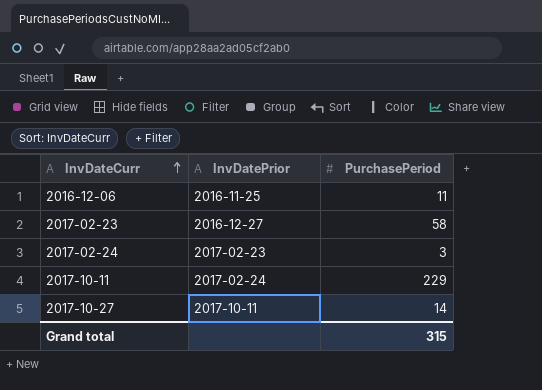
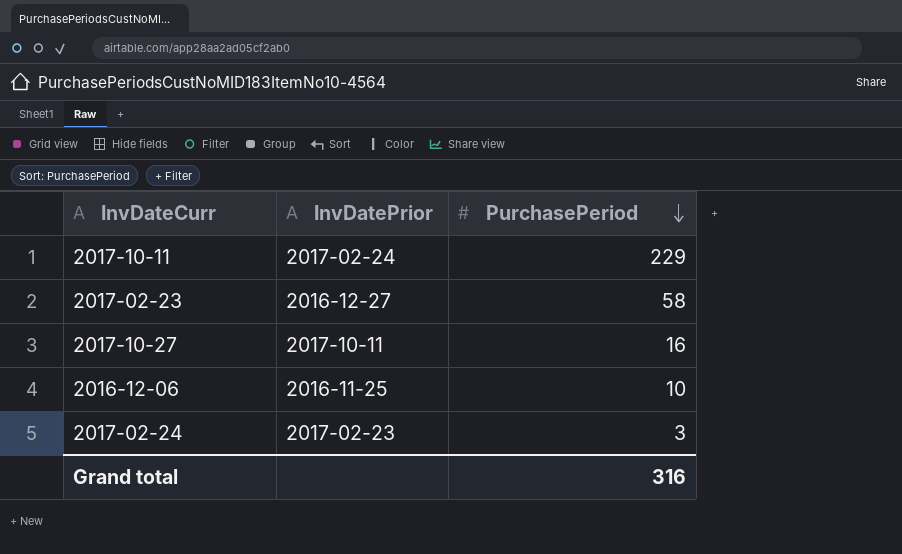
row order: InvDateCurr ascending -> PurchasePeriod descending
2017-10-27 | PurchasePeriod: 14 -> 16
2016-12-06 | PurchasePeriod: 11 -> 10
Grand total | PurchasePeriod: 315 -> 316

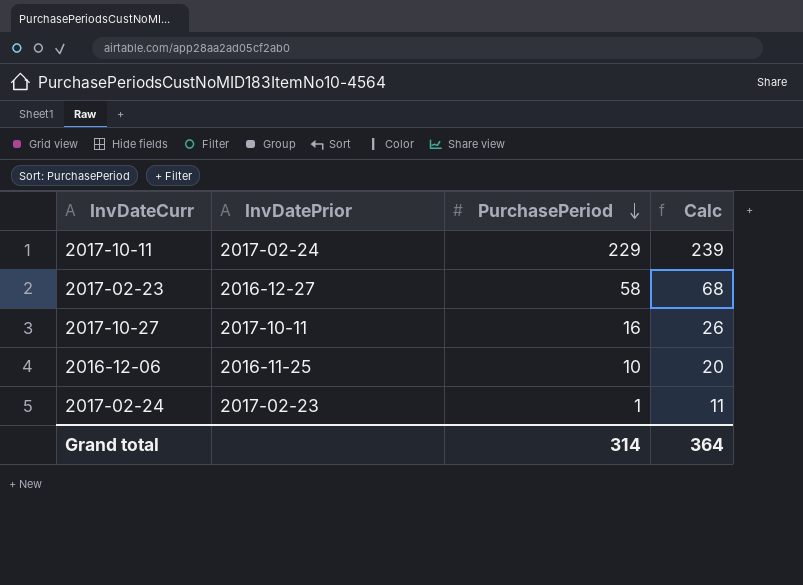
column Calc | formula: none -> [PurchasePeriod] + 10
2017-02-24 | PurchasePeriod: 3 -> 1
Grand total | PurchasePeriod: 316 -> 314

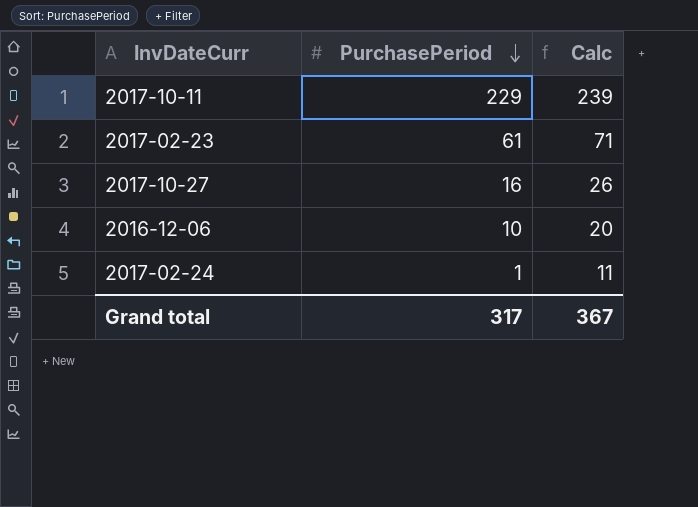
column InvDatePrior | position: 2 -> none
2017-02-23 | PurchasePeriod: 58 -> 61
2017-02-23 | Calc: 68 -> 71
Grand total | PurchasePeriod: 314 -> 317
Grand total | Calc: 364 -> 367

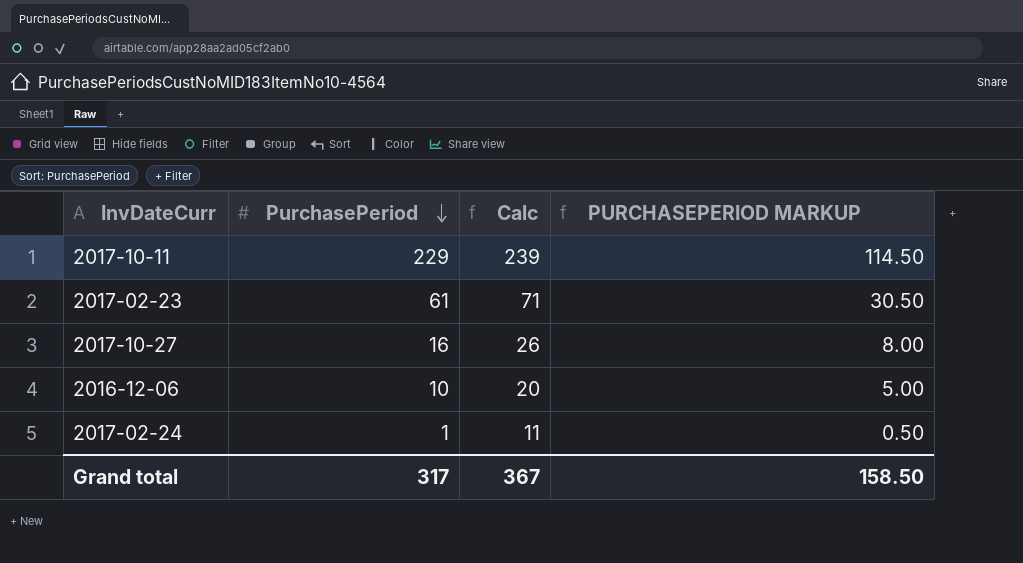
column PURCHASEPERIOD MARKUP | formula: none -> [PurchasePeriod] * 0.5

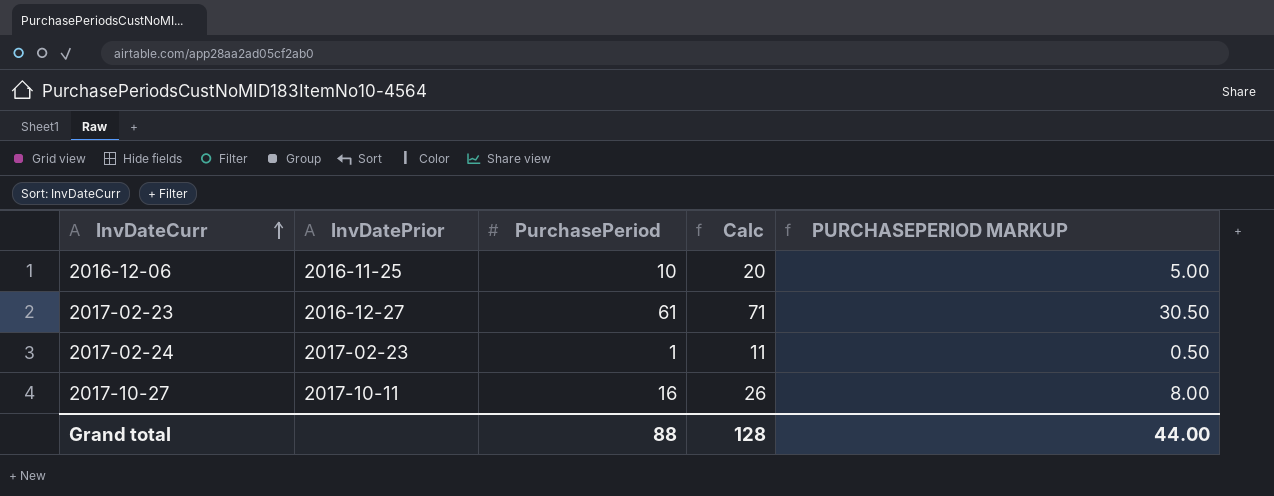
row order: PurchasePeriod descending -> InvDateCurr ascending
column InvDatePrior | position: none -> 2
row 2017-10-11: 229 | 239 | 114.50 -> none
Grand total | PurchasePeriod: 317 -> 88
Grand total | Calc: 367 -> 128
Grand total | PURCHASEPERIOD MARKUP: 158.50 -> 44.00

